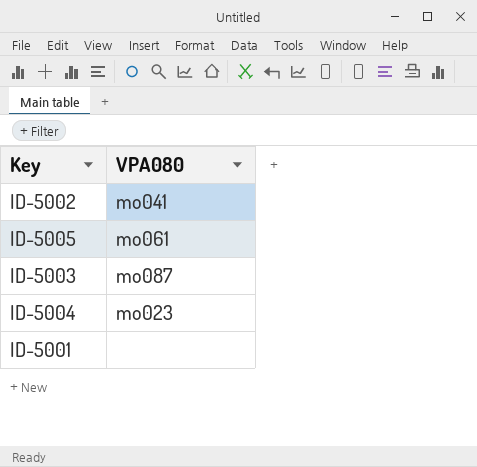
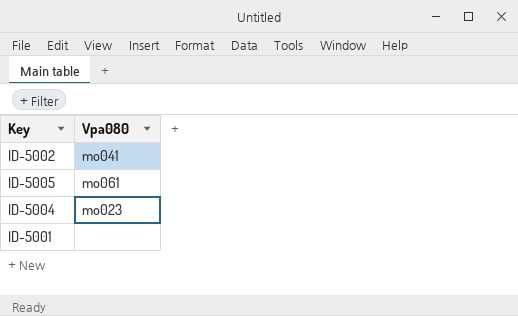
column name: VPA080 -> Vpa080
row ID-5003: mo087 -> none

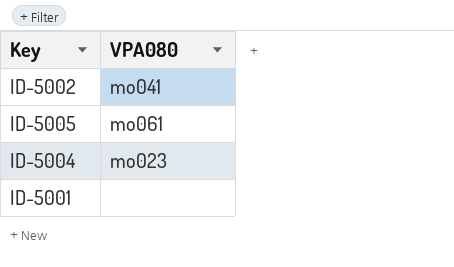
column name: Vpa080 -> VPA080

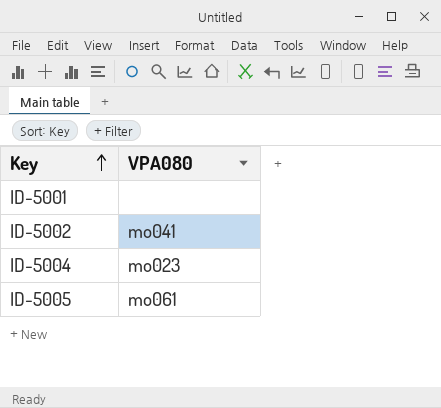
row order: none -> Key ascending

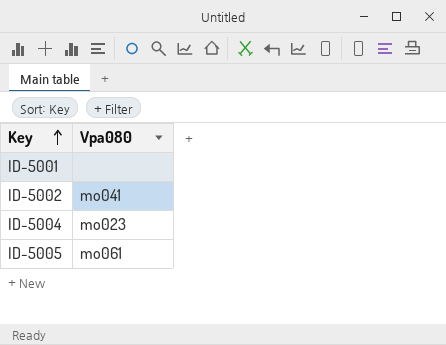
column name: VPA080 -> Vpa080

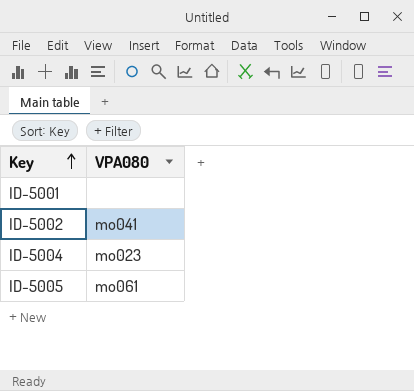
column name: Vpa080 -> VPA080

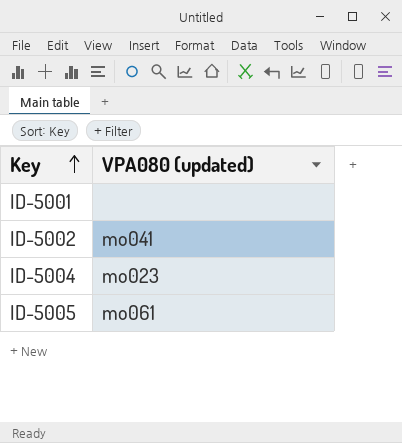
column name: VPA080 -> VPA080 (updated)

